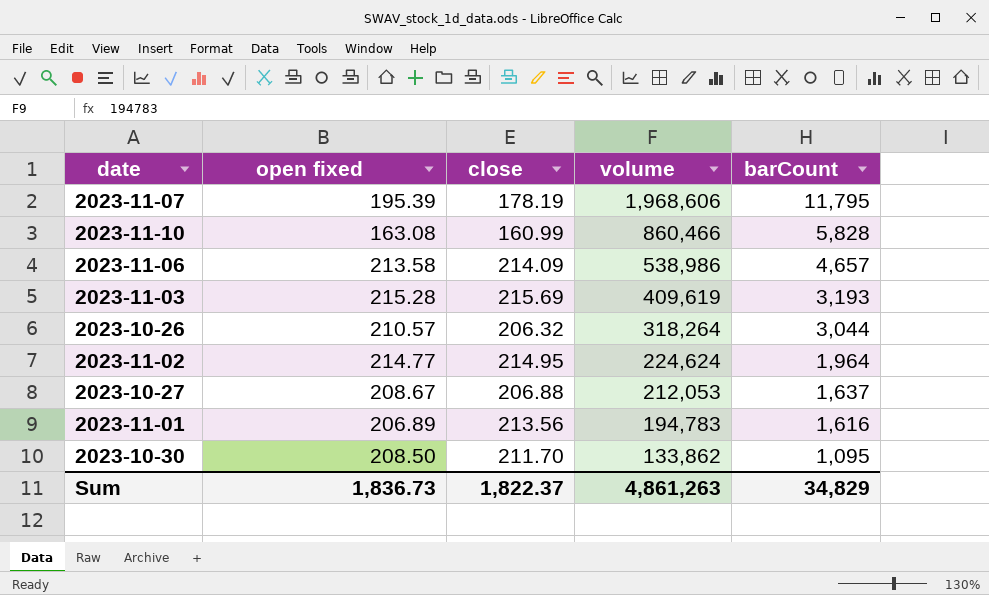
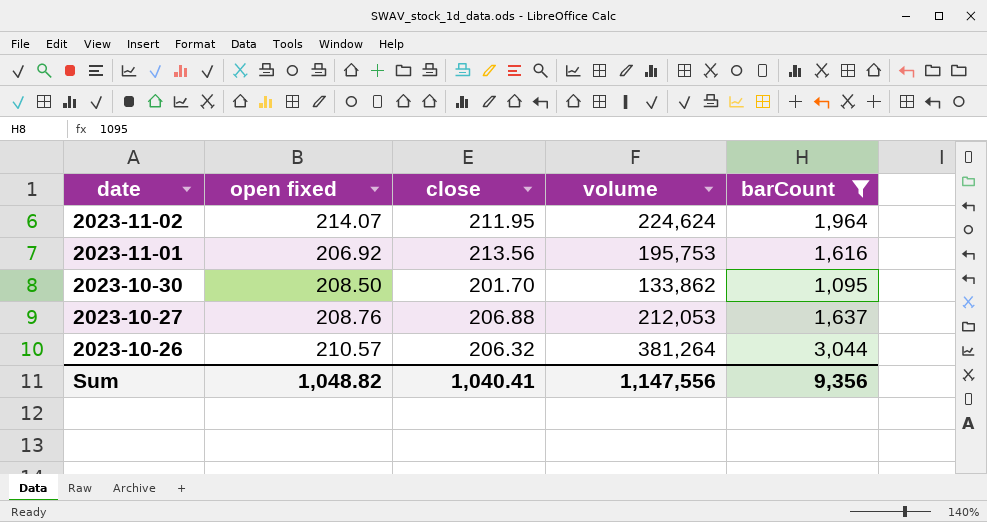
filter: none -> barCount <= 3,044
row order: volume descending -> date descending
2023-11-02 | open fixed: 214.77 -> 214.07
2023-11-02 | close: 214.95 -> 211.95
2023-11-01 | open fixed: 206.89 -> 206.92
2023-11-01 | volume: 194,783 -> 195,753
2023-10-30 | close: 211.70 -> 201.70
2023-10-27 | open fixed: 208.67 -> 208.76
2023-10-26 | volume: 318,264 -> 381,264
Sum | open fixed: 1,836.73 -> 1,048.82
Sum | close: 1,822.37 -> 1,040.41
Sum | volume: 4,861,263 -> 1,147,556
Sum | barCount: 34,829 -> 9,356

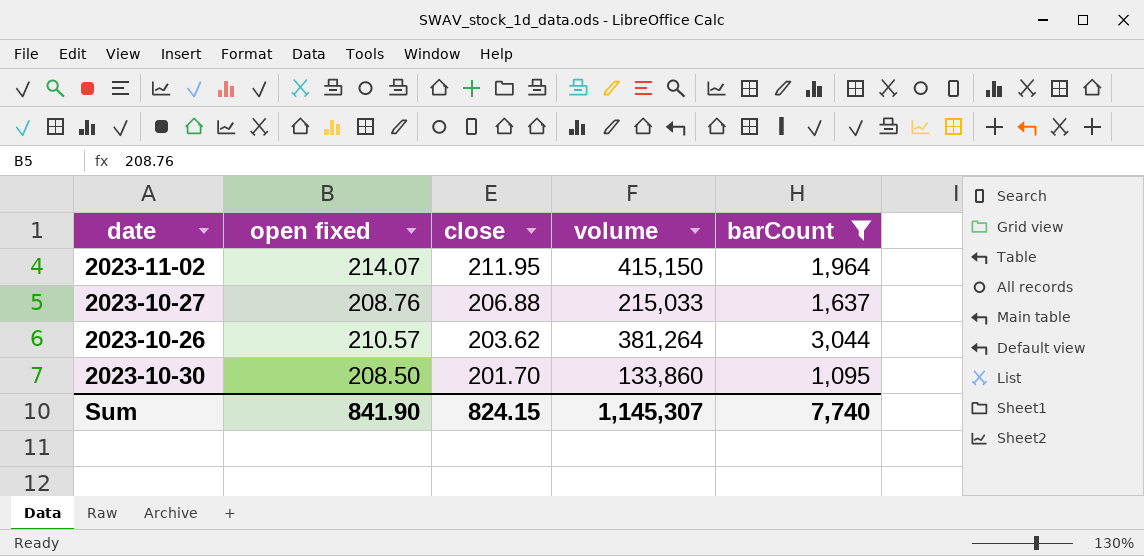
row order: date descending -> close descending
row 2023-11-01: 206.92 | 213.56 | 195,753 | 1,616 -> none
2023-11-02 | volume: 224,624 -> 415,150
2023-10-27 | volume: 212,053 -> 215,033
2023-10-26 | close: 206.32 -> 203.62
2023-10-30 | volume: 133,862 -> 133,860
Sum | open fixed: 1,048.82 -> 841.90
Sum | close: 1,040.41 -> 824.15
Sum | volume: 1,147,556 -> 1,145,307
Sum | barCount: 9,356 -> 7,740

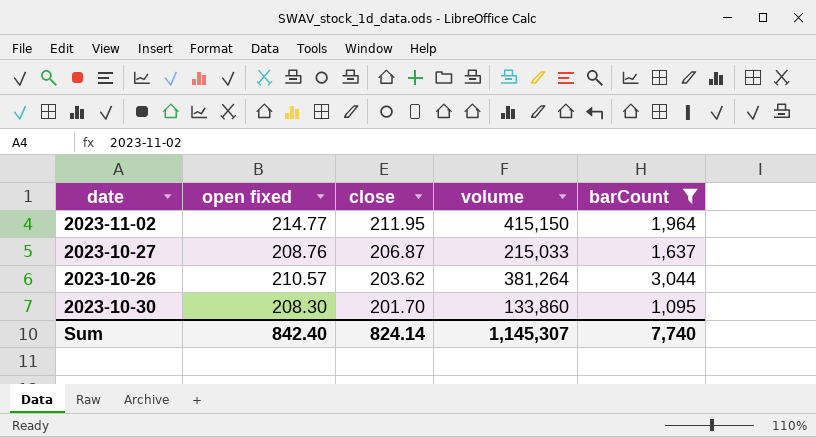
2023-11-02 | open fixed: 214.07 -> 214.77
2023-10-27 | close: 206.88 -> 206.87
2023-10-30 | open fixed: 208.50 -> 208.30
Sum | open fixed: 841.90 -> 842.40
Sum | close: 824.15 -> 824.14

